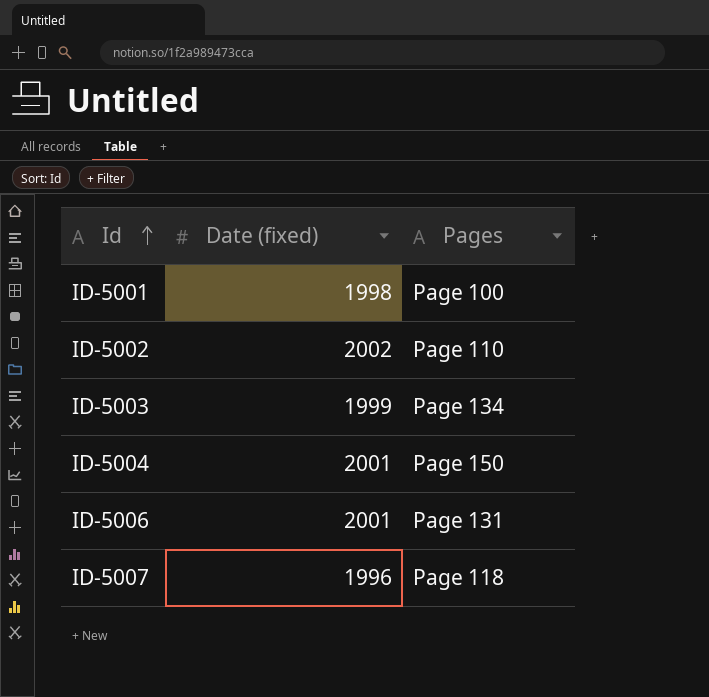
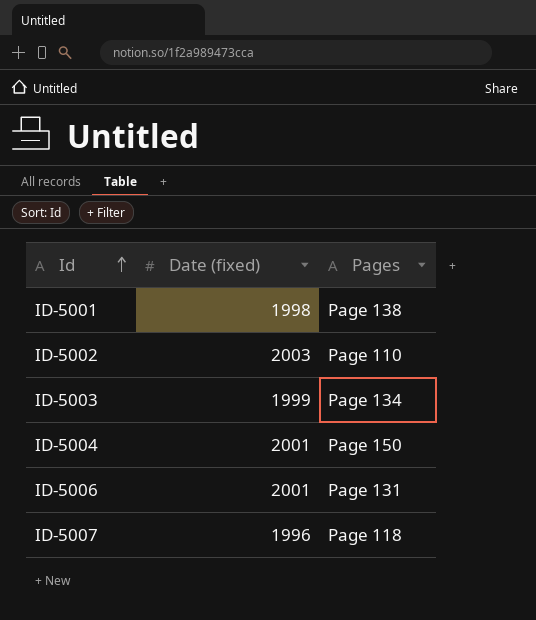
ID-5001 | Pages: Page 100 -> Page 138
ID-5002 | Date (fixed): 2002 -> 2003

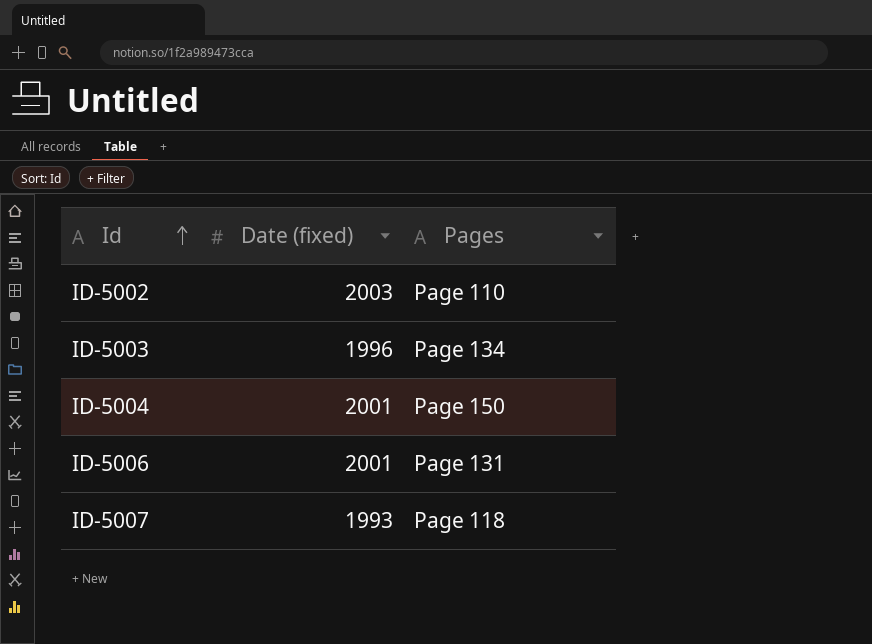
row ID-5001: 1998 | Page 138 -> none
ID-5003 | Date (fixed): 1999 -> 1996
ID-5007 | Date (fixed): 1996 -> 1993

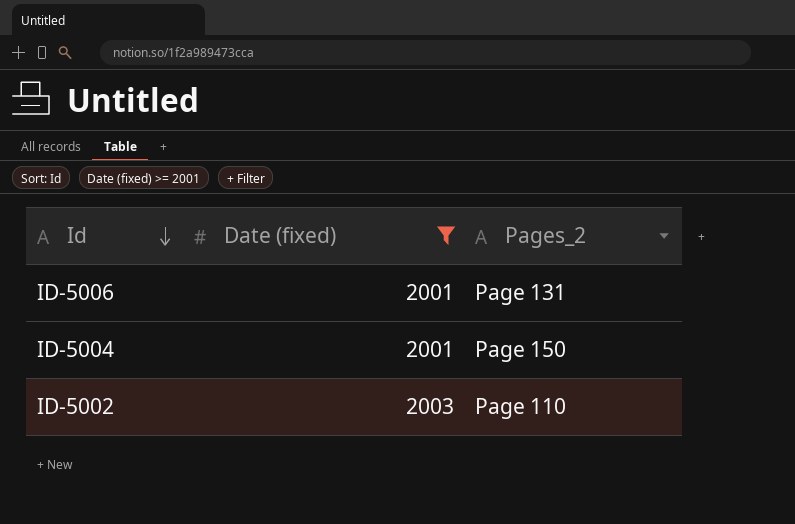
filter: none -> Date (fixed) >= 2001
row order: Id ascending -> Id descending
column name: Pages -> Pages_2

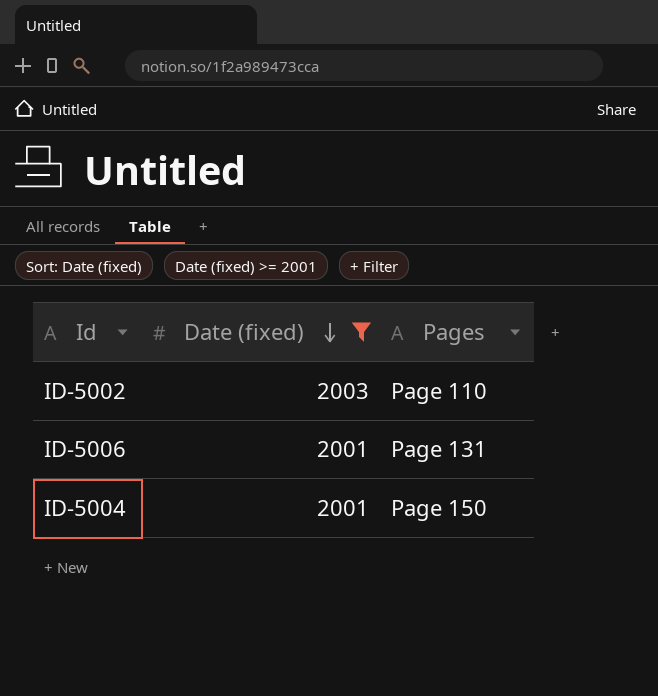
row order: Id descending -> Date (fixed) descending
column name: Pages_2 -> Pages

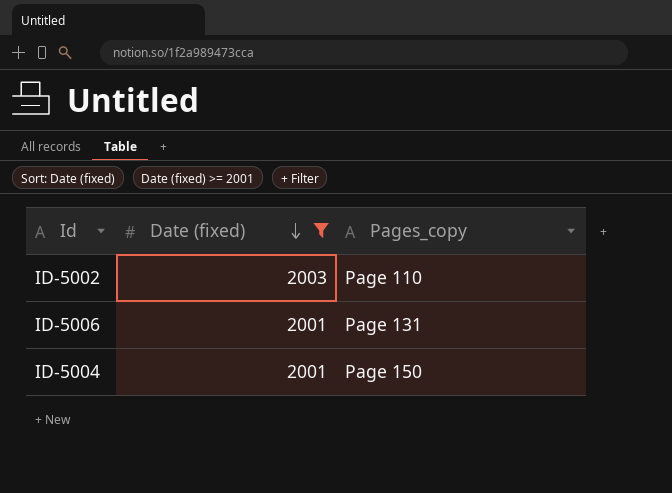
column name: Pages -> Pages_copy

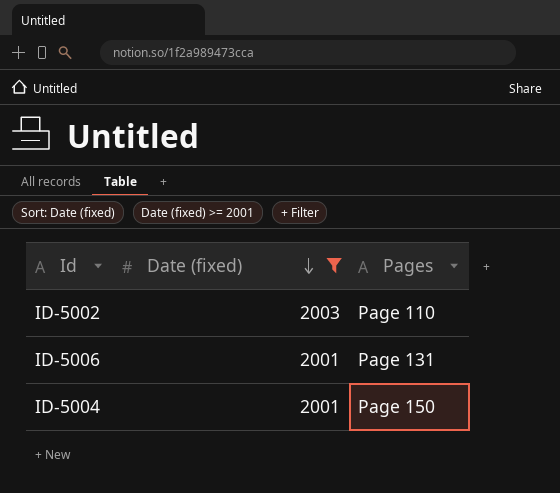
column name: Pages_copy -> Pages

